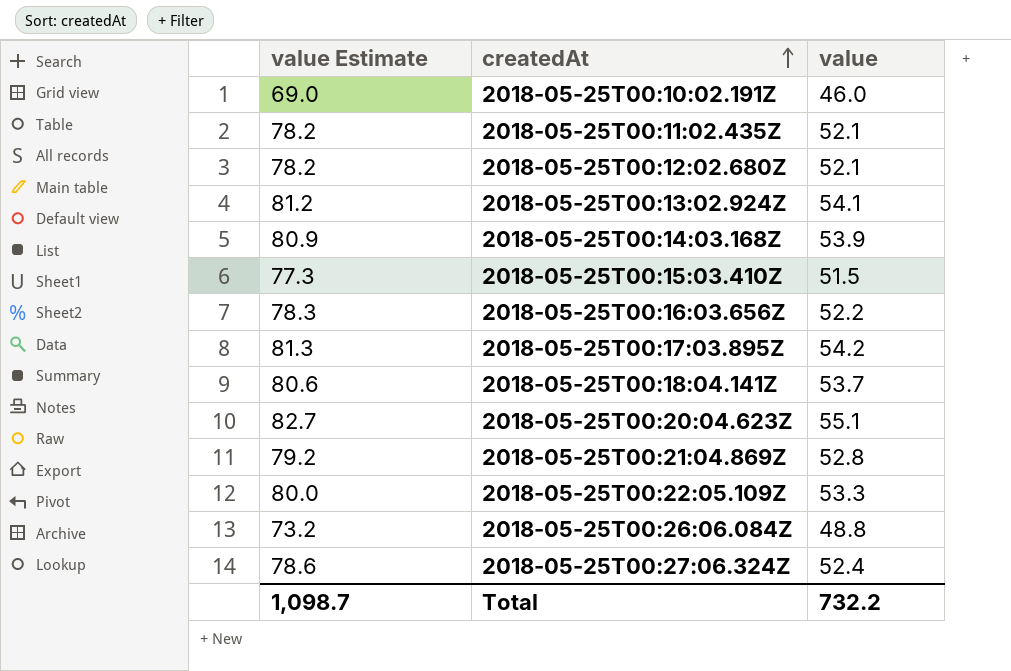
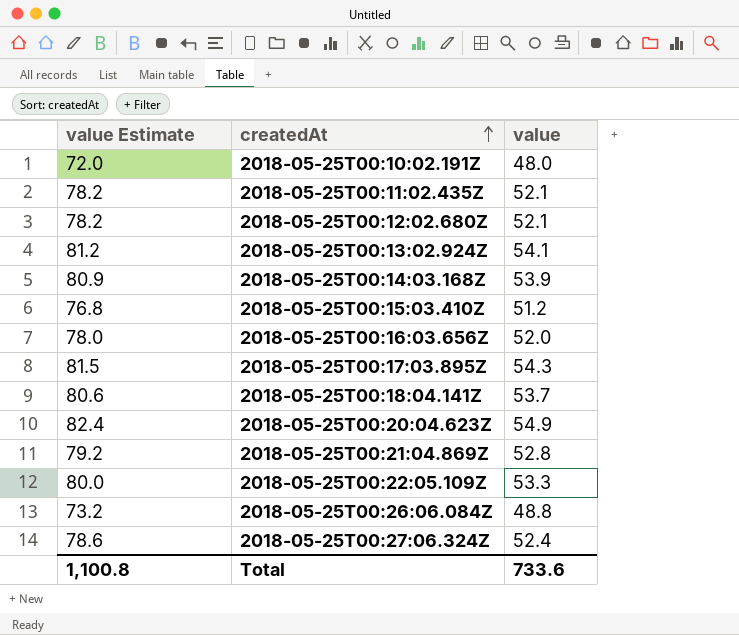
2018-05-25T00:10:02.191Z | value Estimate: 69.0 -> 72.0
2018-05-25T00:10:02.191Z | value: 46.0 -> 48.0
2018-05-25T00:15:03.410Z | value Estimate: 77.3 -> 76.8
2018-05-25T00:15:03.410Z | value: 51.5 -> 51.2
2018-05-25T00:16:03.656Z | value Estimate: 78.3 -> 78.0
2018-05-25T00:16:03.656Z | value: 52.2 -> 52.0
2018-05-25T00:17:03.895Z | value Estimate: 81.3 -> 81.5
2018-05-25T00:17:03.895Z | value: 54.2 -> 54.3
2018-05-25T00:20:04.623Z | value Estimate: 82.7 -> 82.4
2018-05-25T00:20:04.623Z | value: 55.1 -> 54.9
Total | value Estimate: 1,098.7 -> 1,100.8
Total | value: 732.2 -> 733.6

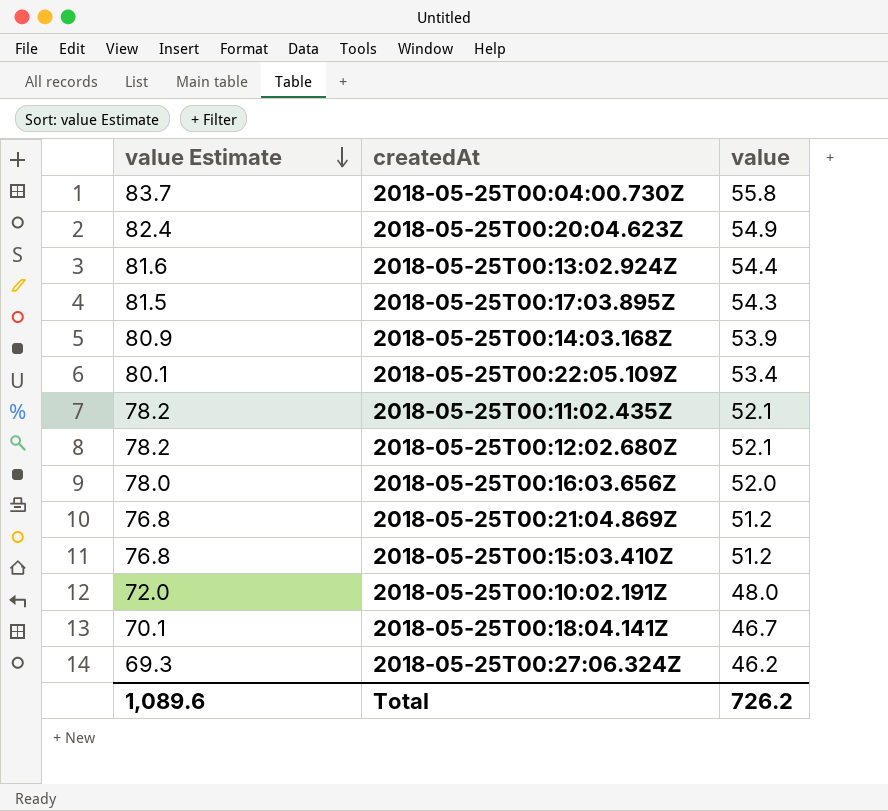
row order: createdAt ascending -> value Estimate descending
row 2018-05-25T00:26:06.084Z: 73.2 | 48.8 -> none
row 2018-05-25T00:04:00.730Z: none -> 83.7 | 55.8
2018-05-25T00:13:02.924Z | value Estimate: 81.2 -> 81.6
2018-05-25T00:13:02.924Z | value: 54.1 -> 54.4
2018-05-25T00:22:05.109Z | value Estimate: 80.0 -> 80.1
2018-05-25T00:22:05.109Z | value: 53.3 -> 53.4
2018-05-25T00:21:04.869Z | value Estimate: 79.2 -> 76.8
2018-05-25T00:21:04.869Z | value: 52.8 -> 51.2
2018-05-25T00:18:04.141Z | value Estimate: 80.6 -> 70.1
2018-05-25T00:18:04.141Z | value: 53.7 -> 46.7
2018-05-25T00:27:06.324Z | value Estimate: 78.6 -> 69.3
2018-05-25T00:27:06.324Z | value: 52.4 -> 46.2
Total | value Estimate: 1,100.8 -> 1,089.6
Total | value: 733.6 -> 726.2

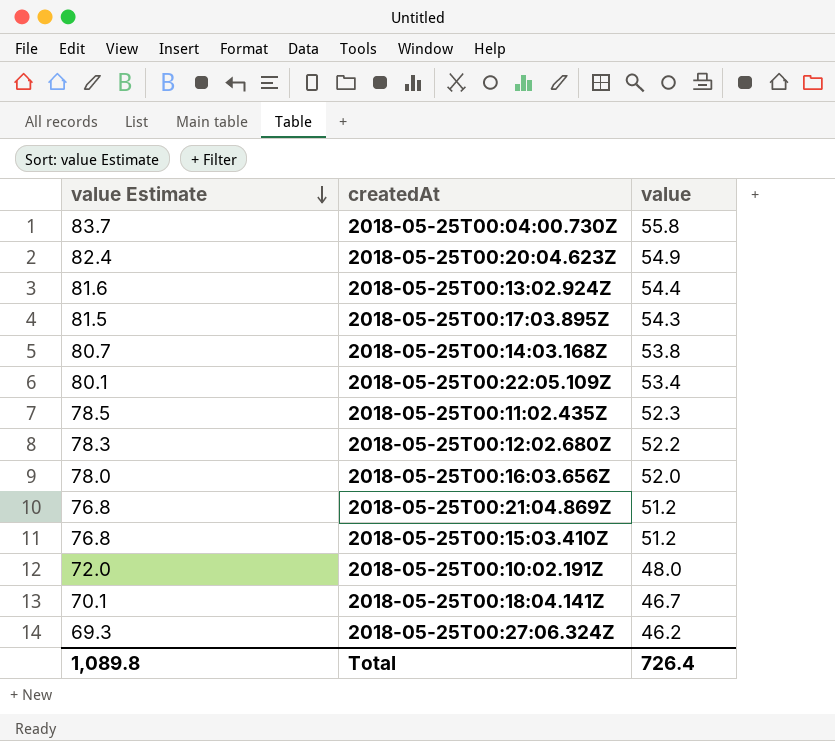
2018-05-25T00:14:03.168Z | value Estimate: 80.9 -> 80.7
2018-05-25T00:14:03.168Z | value: 53.9 -> 53.8
2018-05-25T00:11:02.435Z | value Estimate: 78.2 -> 78.5
2018-05-25T00:11:02.435Z | value: 52.1 -> 52.3
2018-05-25T00:12:02.680Z | value Estimate: 78.2 -> 78.3
2018-05-25T00:12:02.680Z | value: 52.1 -> 52.2
Total | value Estimate: 1,089.6 -> 1,089.8
Total | value: 726.2 -> 726.4

